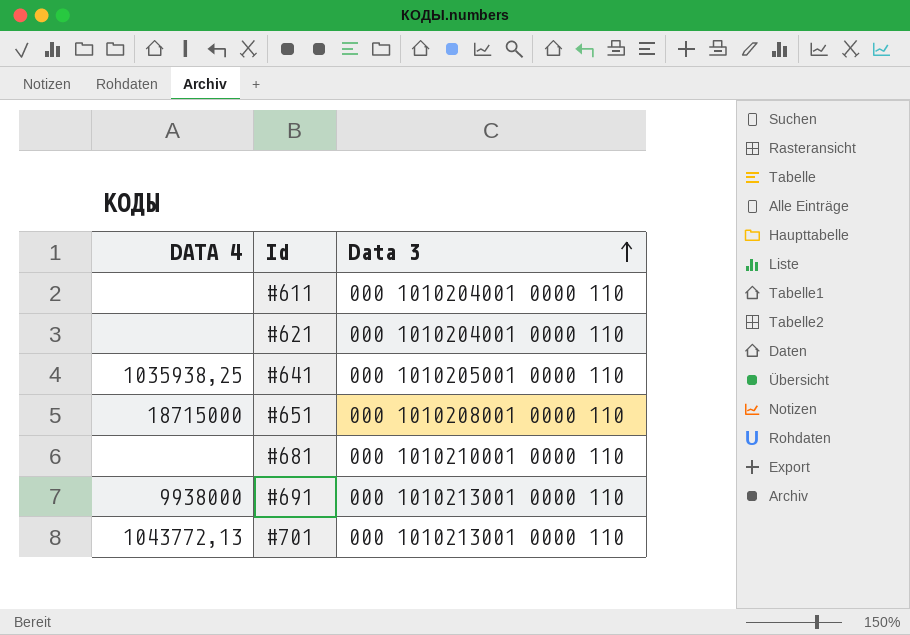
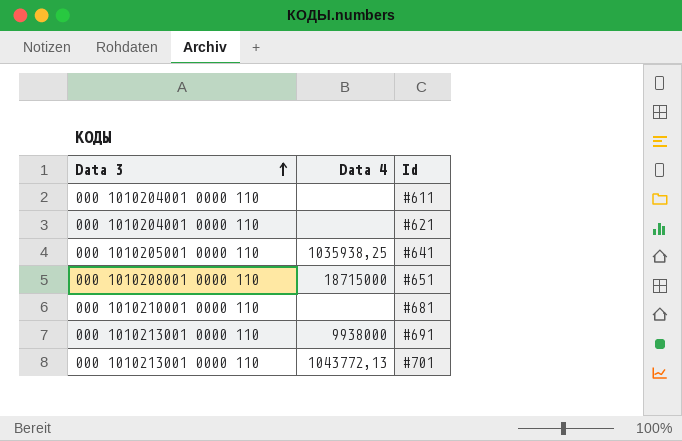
column Data 3 | position: 3 -> 1
column name: DATA 4 -> Data 4

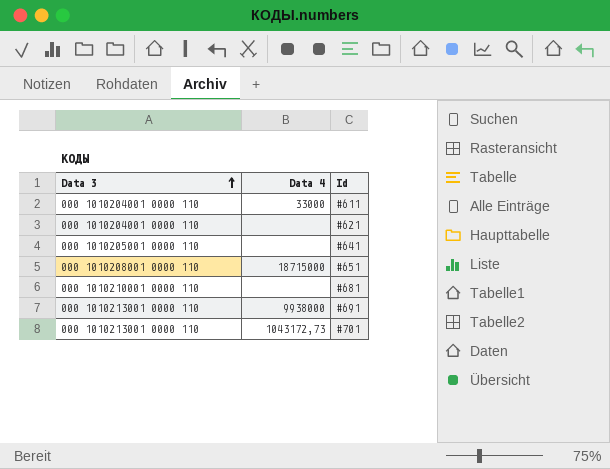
#611 | Data 4: none -> 33000
#641 | Data 4: 1035938,25 -> none
#701 | Data 4: 1043772,13 -> 1043172,73

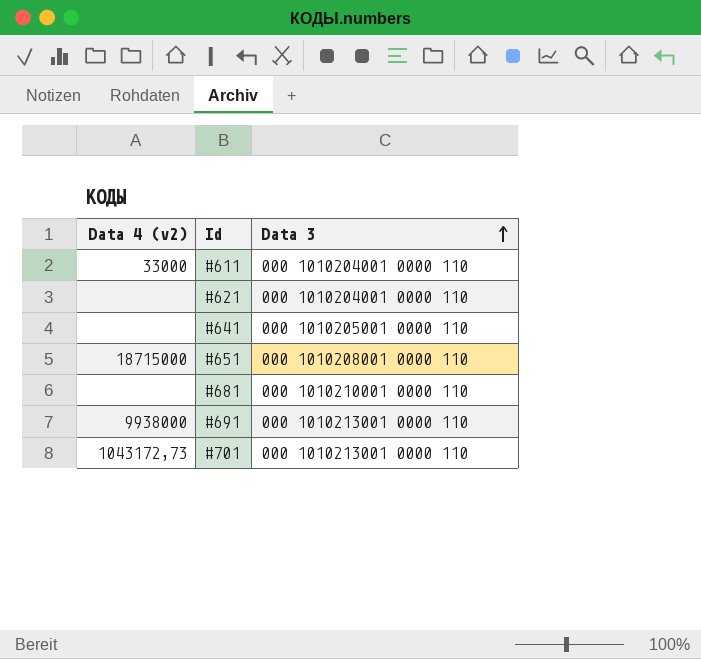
column name: Data 4 -> Data 4 (v2)
column Data 3 | position: 1 -> 3

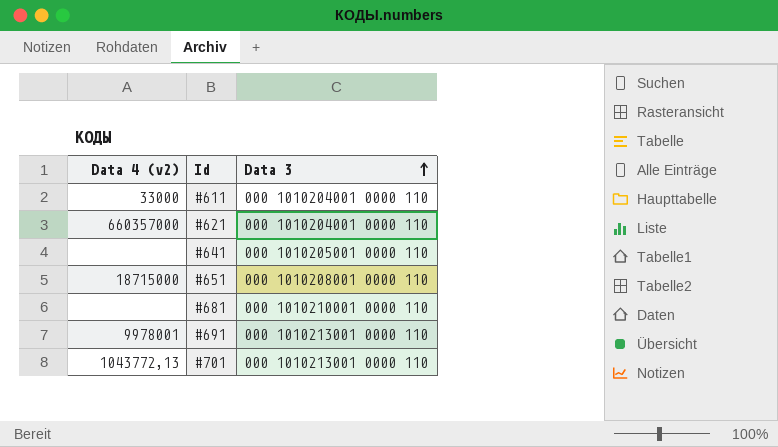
#621 | Data 4 (v2): none -> 660357000
#691 | Data 4 (v2): 9938000 -> 9978001
#701 | Data 4 (v2): 1043172,73 -> 1043772,13

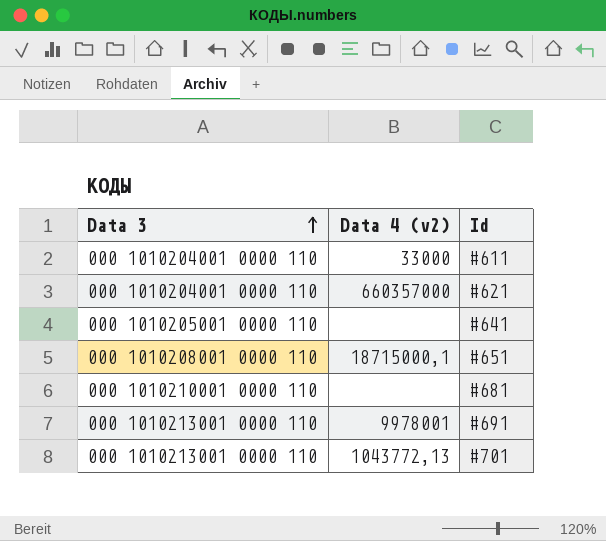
column Data 3 | position: 3 -> 1
#651 | Data 4 (v2): 18715000 -> 18715000,1

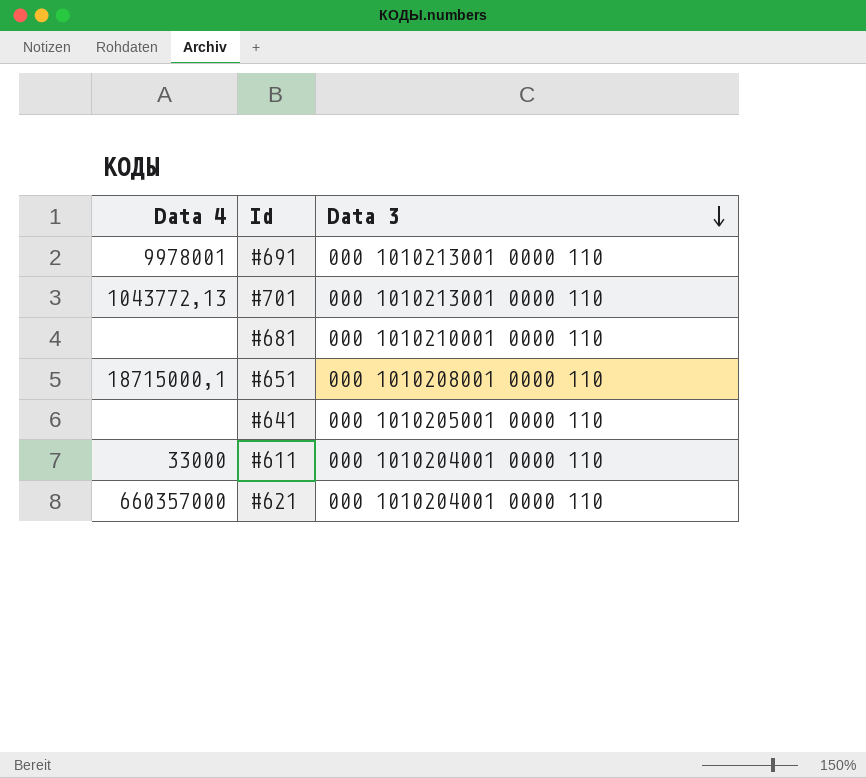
row order: Data 3 ascending -> Data 3 descending
column name: Data 4 (v2) -> Data 4
column Data 3 | position: 1 -> 3

